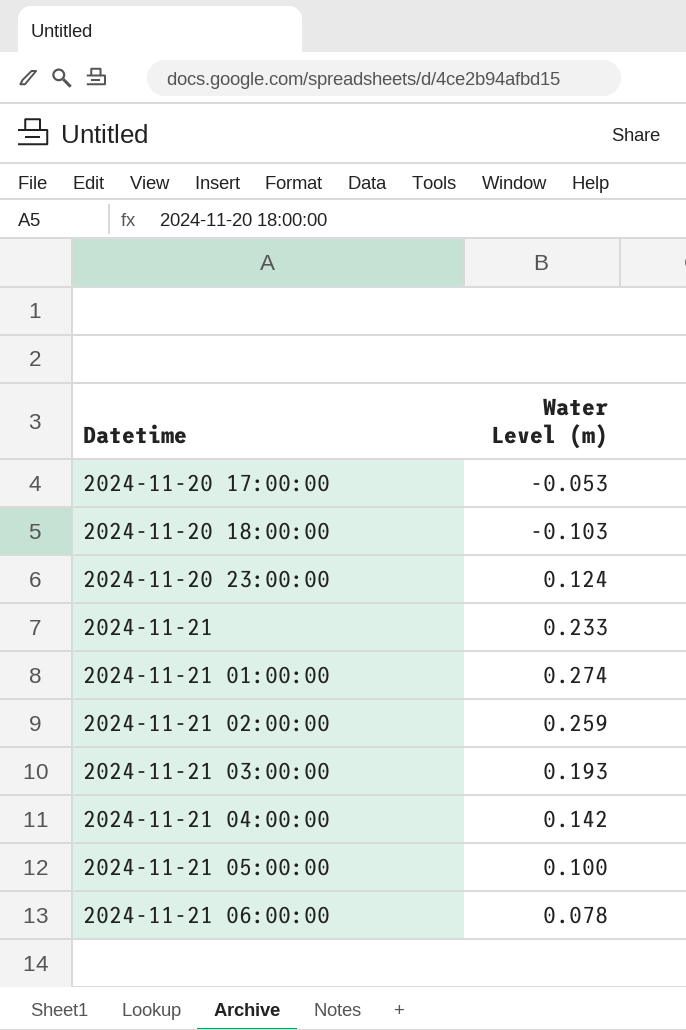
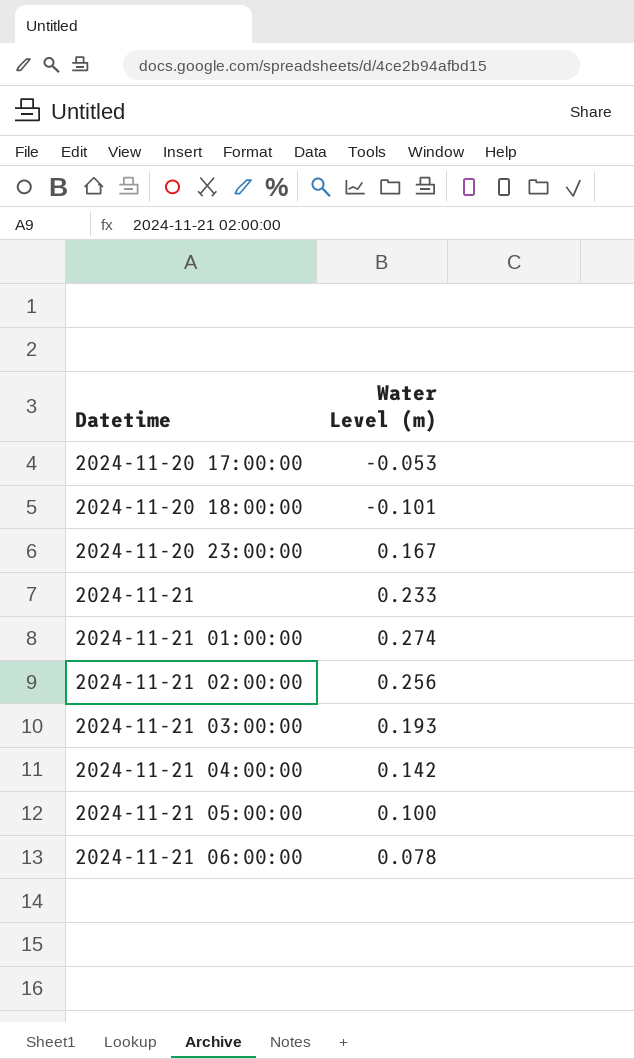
2024-11-20 18:00:00 | Water Level (m): -0.103 -> -0.101
2024-11-20 23:00:00 | Water Level (m): 0.124 -> 0.167
2024-11-21 02:00:00 | Water Level (m): 0.259 -> 0.256

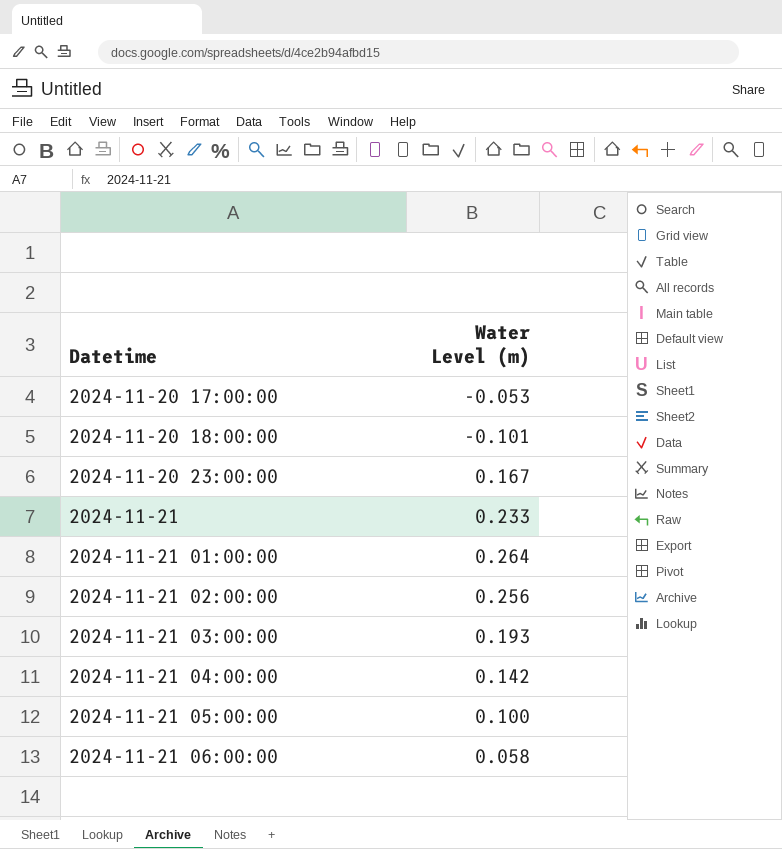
2024-11-21 01:00:00 | Water Level (m): 0.274 -> 0.264
2024-11-21 06:00:00 | Water Level (m): 0.078 -> 0.058

